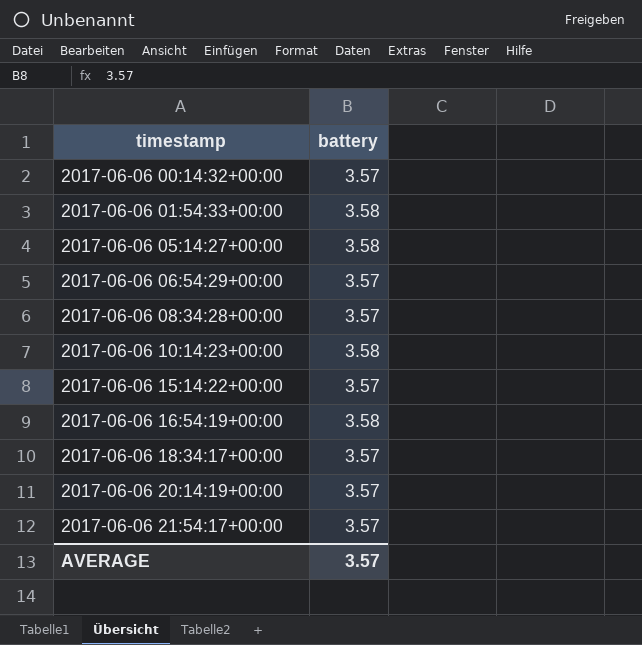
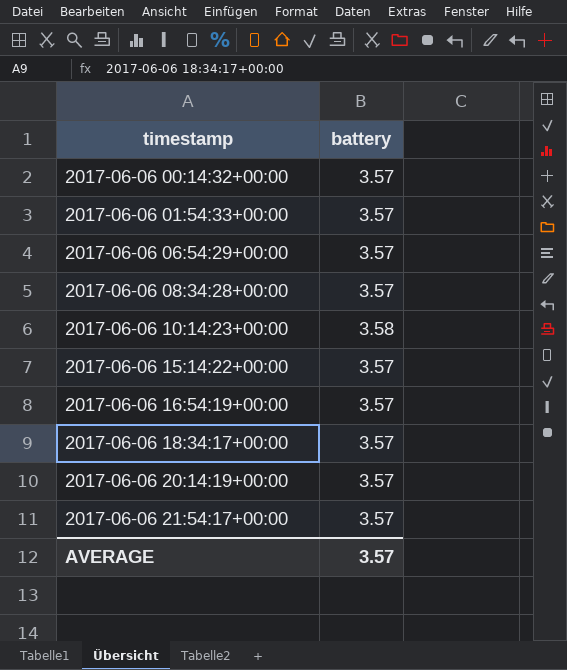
row 2017-06-06 05:14:27+00:00: 3.58 -> none
2017-06-06 01:54:33+00:00 | battery: 3.58 -> 3.57
2017-06-06 16:54:19+00:00 | battery: 3.58 -> 3.57

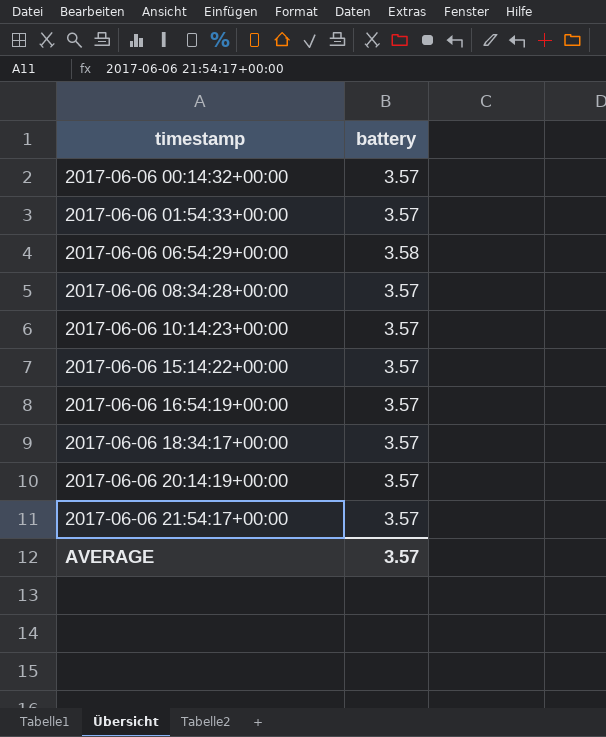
2017-06-06 06:54:29+00:00 | battery: 3.57 -> 3.58
2017-06-06 10:14:23+00:00 | battery: 3.58 -> 3.57

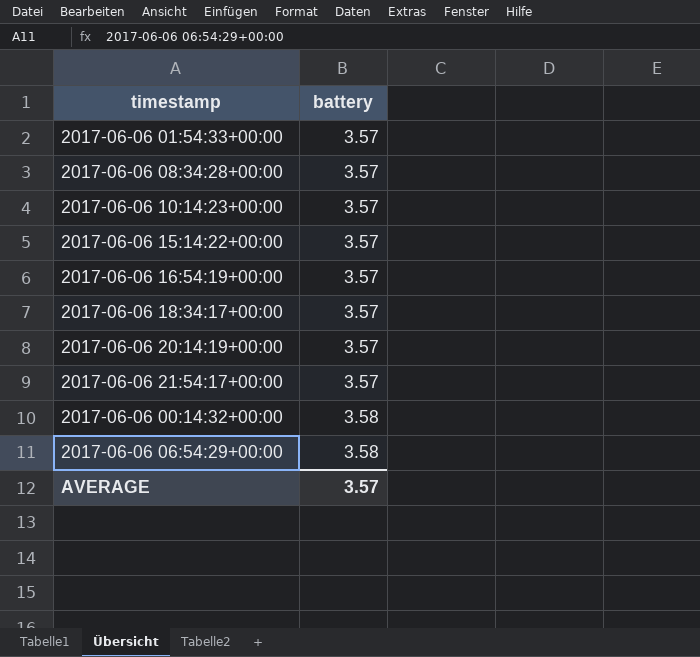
row order: timestamp ascending -> battery ascending
2017-06-06 00:14:32+00:00 | battery: 3.57 -> 3.58

